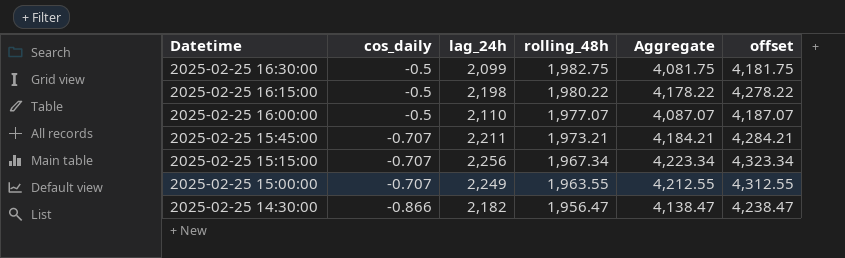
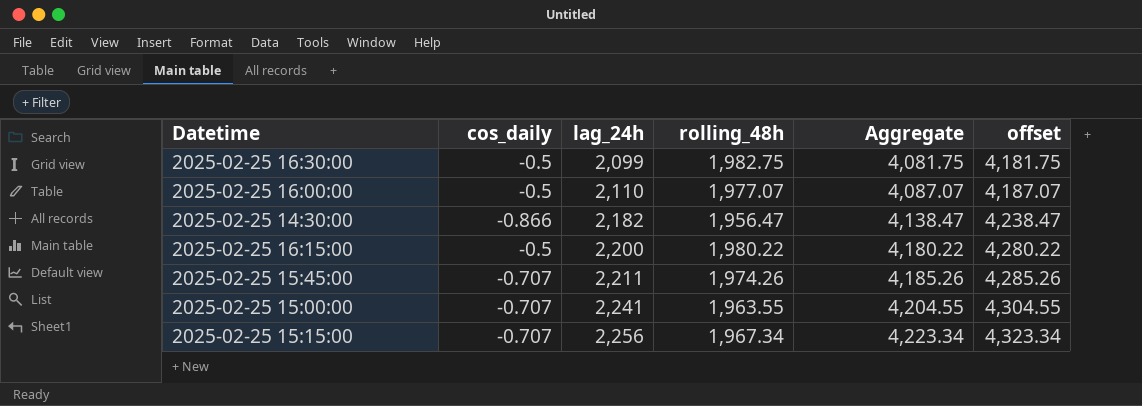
row order: Datetime descending -> lag_24h ascending
2025-02-25 16:15:00 | lag_24h: 2,198 -> 2,200
2025-02-25 16:15:00 | Aggregate: 4,178.22 -> 4,180.22
2025-02-25 16:15:00 | offset: 4,278.22 -> 4,280.22
2025-02-25 15:45:00 | rolling_48h: 1,973.21 -> 1,974.26
2025-02-25 15:45:00 | Aggregate: 4,184.21 -> 4,185.26
2025-02-25 15:45:00 | offset: 4,284.21 -> 4,285.26
2025-02-25 15:00:00 | lag_24h: 2,249 -> 2,241
2025-02-25 15:00:00 | Aggregate: 4,212.55 -> 4,204.55
2025-02-25 15:00:00 | offset: 4,312.55 -> 4,304.55

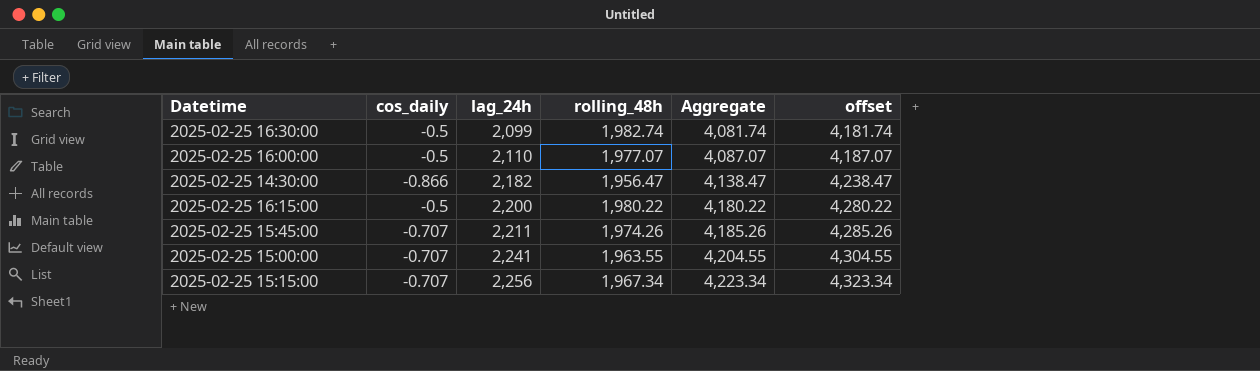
2025-02-25 16:30:00 | rolling_48h: 1,982.75 -> 1,982.74
2025-02-25 16:30:00 | Aggregate: 4,081.75 -> 4,081.74
2025-02-25 16:30:00 | offset: 4,181.75 -> 4,181.74

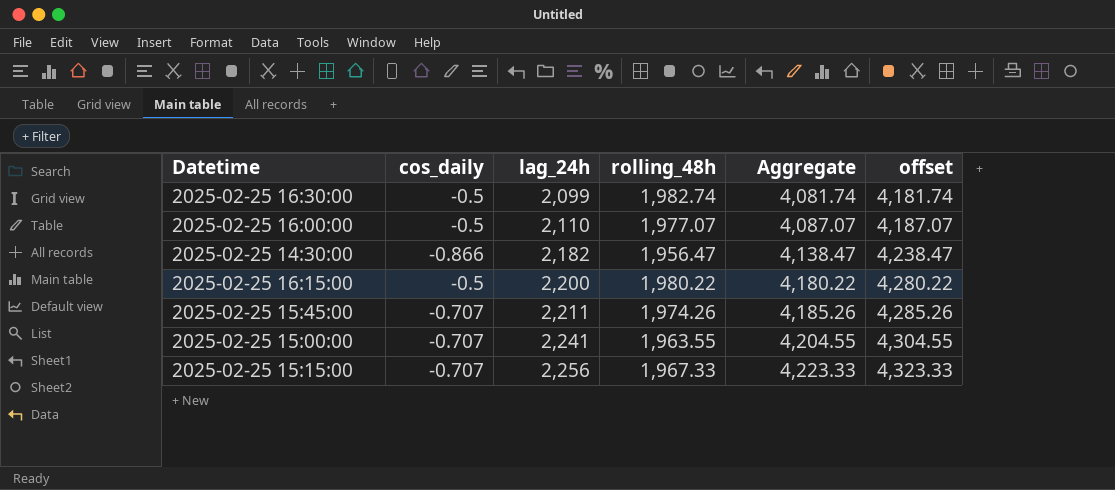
2025-02-25 15:15:00 | rolling_48h: 1,967.34 -> 1,967.33
2025-02-25 15:15:00 | Aggregate: 4,223.34 -> 4,223.33
2025-02-25 15:15:00 | offset: 4,323.34 -> 4,323.33

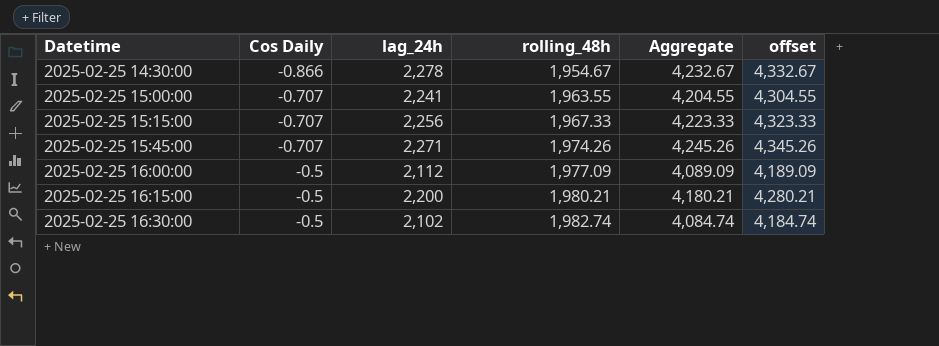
row order: lag_24h ascending -> Datetime ascending
column name: cos_daily -> Cos Daily
2025-02-25 14:30:00 | lag_24h: 2,182 -> 2,278
2025-02-25 14:30:00 | rolling_48h: 1,956.47 -> 1,954.67
2025-02-25 14:30:00 | Aggregate: 4,138.47 -> 4,232.67
2025-02-25 14:30:00 | offset: 4,238.47 -> 4,332.67
2025-02-25 15:45:00 | lag_24h: 2,211 -> 2,271
2025-02-25 15:45:00 | Aggregate: 4,185.26 -> 4,245.26
2025-02-25 15:45:00 | offset: 4,285.26 -> 4,345.26
2025-02-25 16:00:00 | lag_24h: 2,110 -> 2,112
2025-02-25 16:00:00 | rolling_48h: 1,977.07 -> 1,977.09
2025-02-25 16:00:00 | Aggregate: 4,087.07 -> 4,089.09
2025-02-25 16:00:00 | offset: 4,187.07 -> 4,189.09
2025-02-25 16:15:00 | rolling_48h: 1,980.22 -> 1,980.21
2025-02-25 16:15:00 | Aggregate: 4,180.22 -> 4,180.21
2025-02-25 16:15:00 | offset: 4,280.22 -> 4,280.21
2025-02-25 16:30:00 | lag_24h: 2,099 -> 2,102
2025-02-25 16:30:00 | Aggregate: 4,081.74 -> 4,084.74
2025-02-25 16:30:00 | offset: 4,181.74 -> 4,184.74

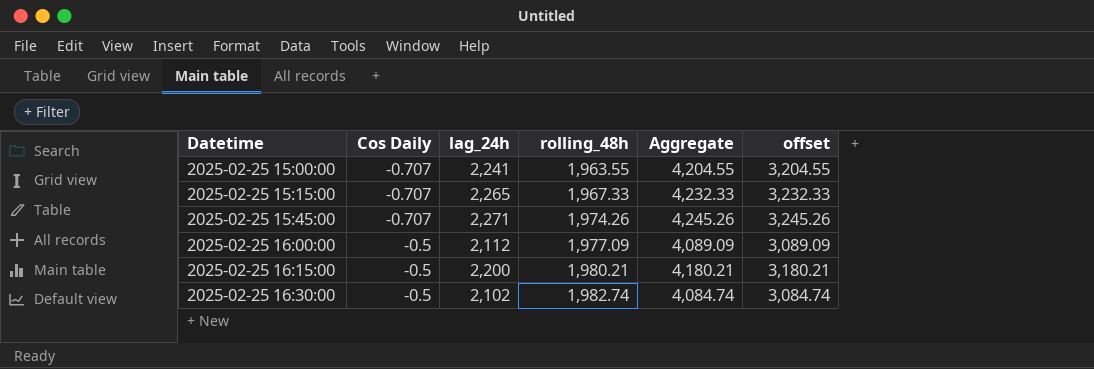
column offset | formula: [Aggregate] + 100 -> [Aggregate] - 1000
row 2025-02-25 14:30:00: -0.866 | 2,278 | 1,954.67 | 4,232.67 | 4,332.67 -> none
2025-02-25 15:15:00 | lag_24h: 2,256 -> 2,265
2025-02-25 15:15:00 | Aggregate: 4,223.33 -> 4,232.33

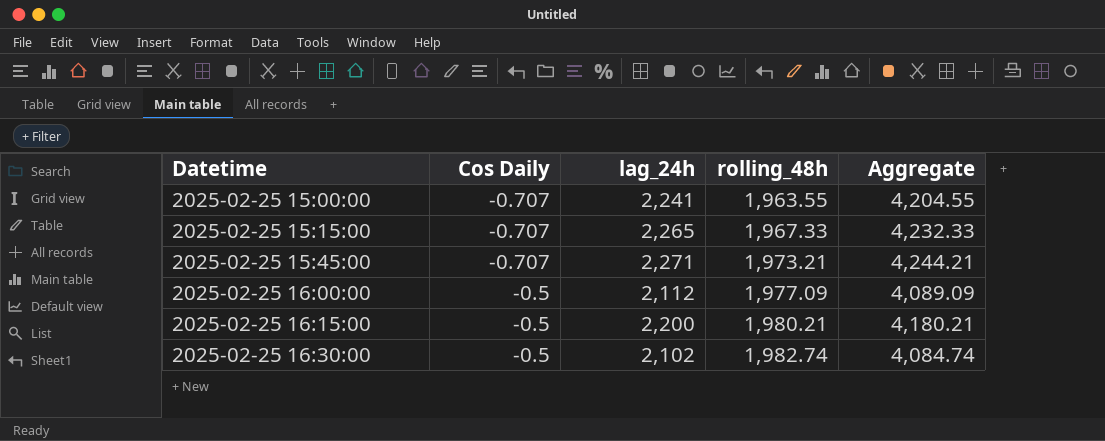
column offset | formula: [Aggregate] - 1000 -> none
2025-02-25 15:45:00 | rolling_48h: 1,974.26 -> 1,973.21
2025-02-25 15:45:00 | Aggregate: 4,245.26 -> 4,244.21

